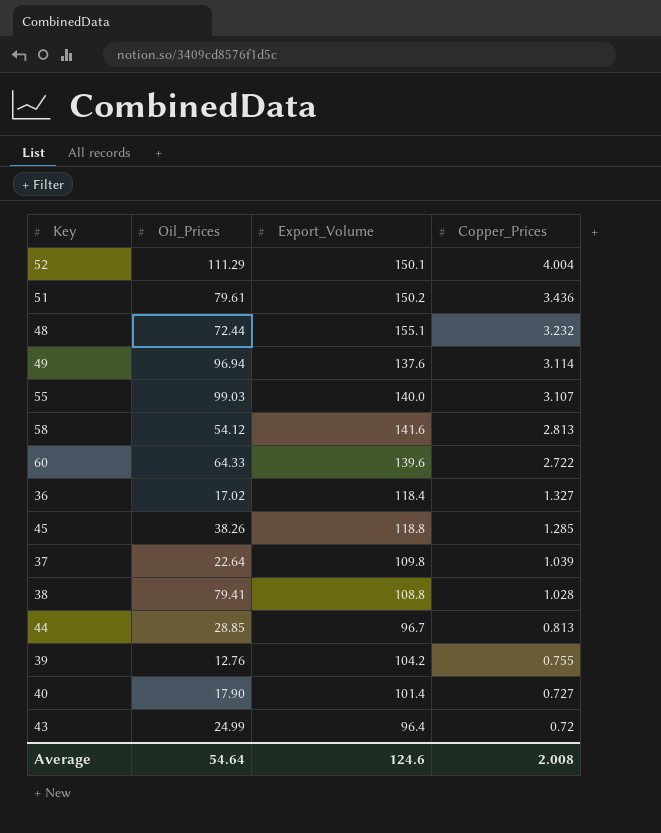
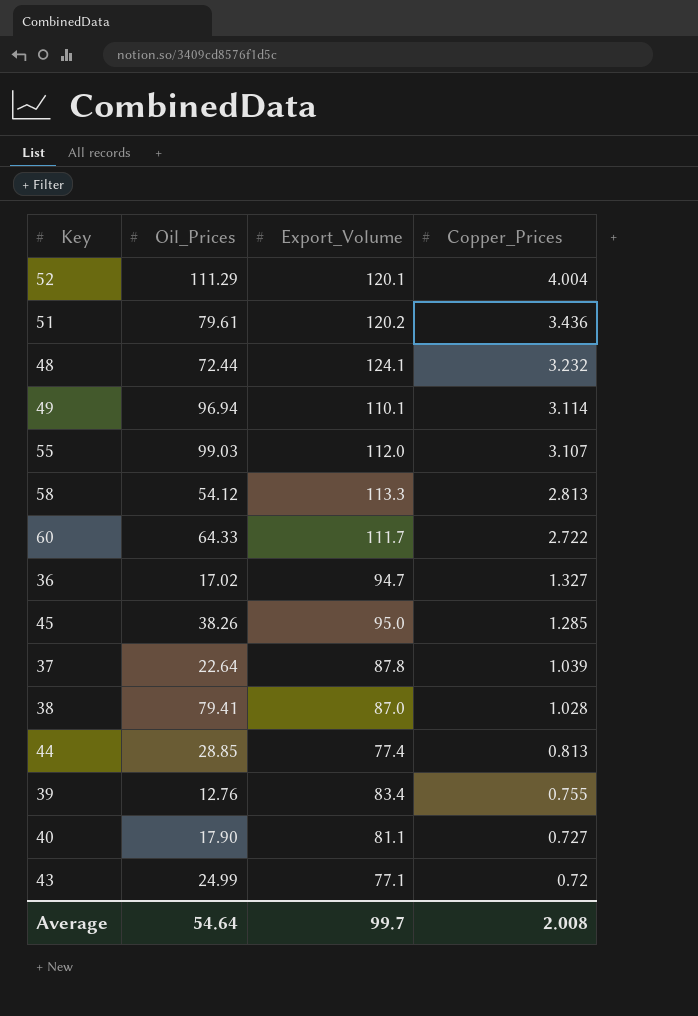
52 | Export_Volume: 150.1 -> 120.1
51 | Export_Volume: 150.2 -> 120.2
48 | Export_Volume: 155.1 -> 124.1
49 | Export_Volume: 137.6 -> 110.1
55 | Export_Volume: 140.0 -> 112.0
58 | Export_Volume: 141.6 -> 113.3
60 | Export_Volume: 139.6 -> 111.7
36 | Export_Volume: 118.4 -> 94.7
45 | Export_Volume: 118.8 -> 95.0
37 | Export_Volume: 109.8 -> 87.8
38 | Export_Volume: 108.8 -> 87.0
44 | Export_Volume: 96.7 -> 77.4
39 | Export_Volume: 104.2 -> 83.4
40 | Export_Volume: 101.4 -> 81.1
43 | Export_Volume: 96.4 -> 77.1
Average | Export_Volume: 124.6 -> 99.7

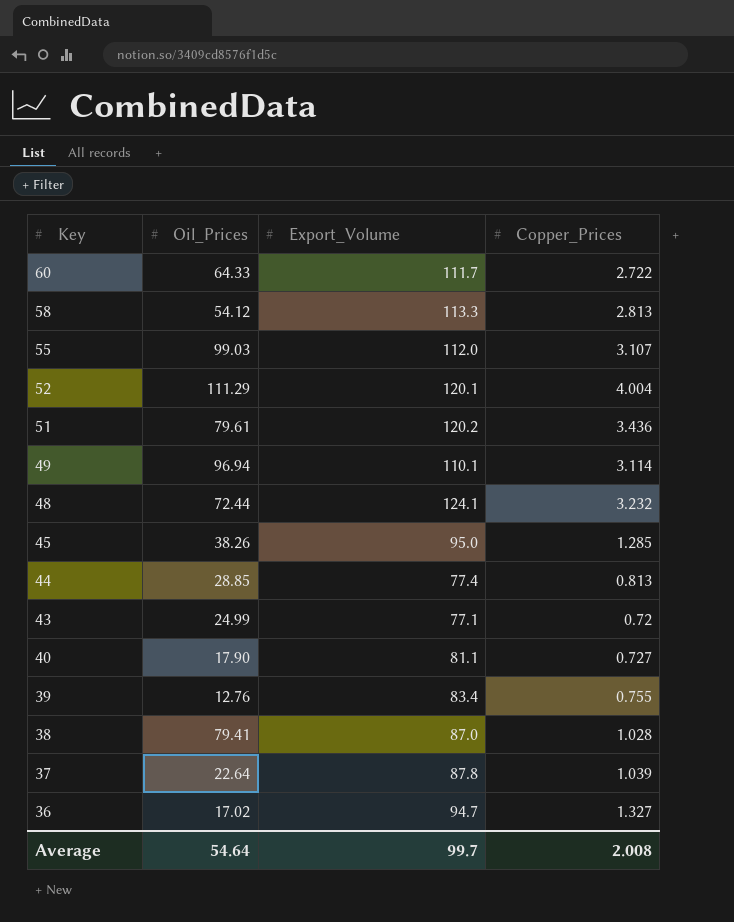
row order: Copper_Prices descending -> Key descending

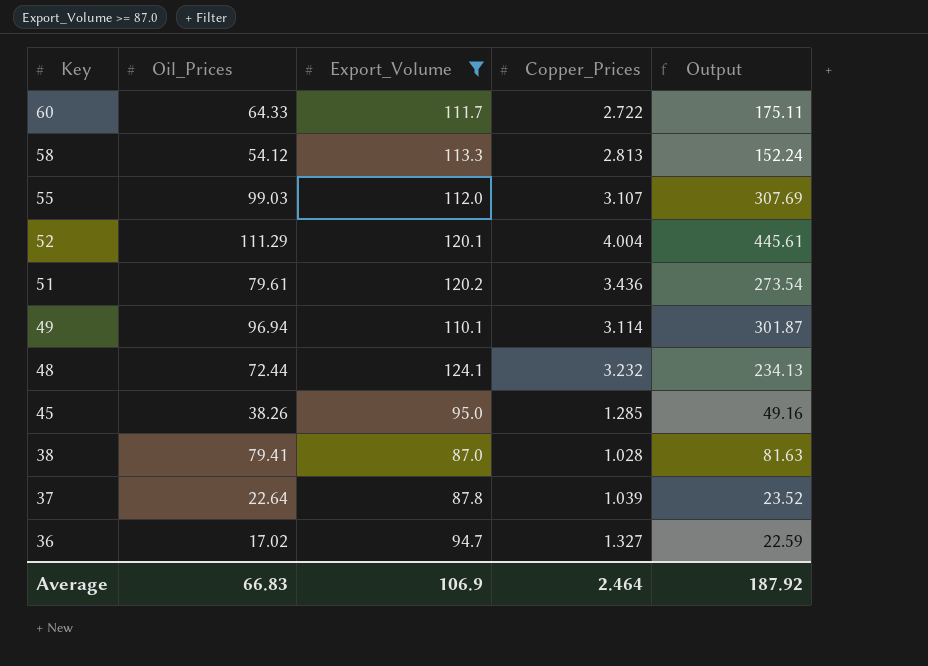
filter: none -> Export_Volume >= 87.0
column Output | formula: none -> [Oil_Prices] * [Copper_Prices]
Average | Oil_Prices: 54.64 -> 66.83
Average | Export_Volume: 99.7 -> 106.9
Average | Copper_Prices: 2.008 -> 2.464

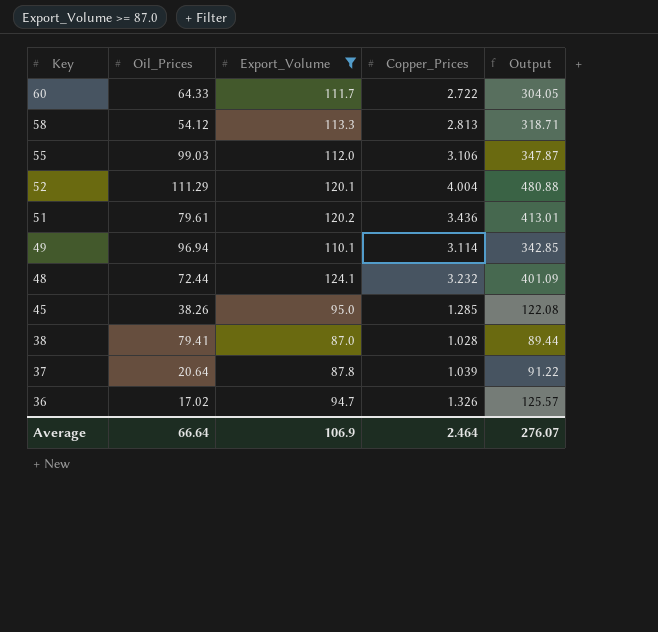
column Output | formula: [Oil_Prices] * [Copper_Prices] -> [Export_Volume] * [Copper_Prices]
55 | Copper_Prices: 3.107 -> 3.106
37 | Oil_Prices: 22.64 -> 20.64
36 | Copper_Prices: 1.327 -> 1.326
Average | Oil_Prices: 66.83 -> 66.64
Average | Output: 187.92 -> 276.07

